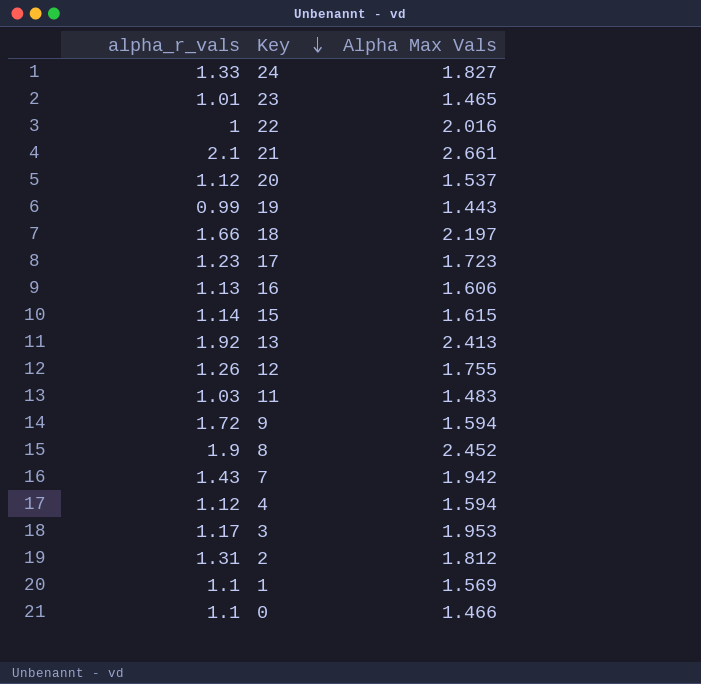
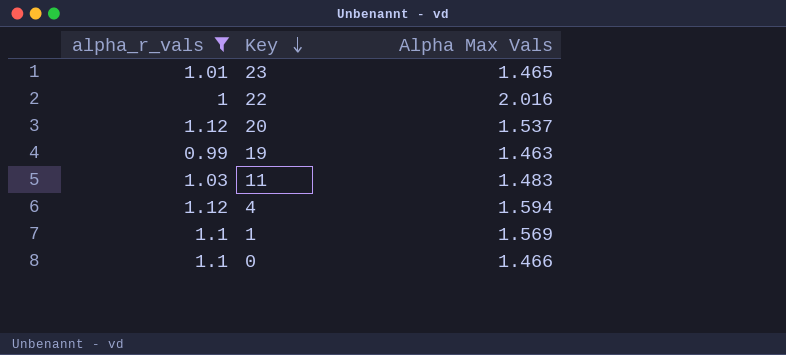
filter: none -> alpha_r_vals <= 1.12
19 | Alpha Max Vals: 1.443 -> 1.463

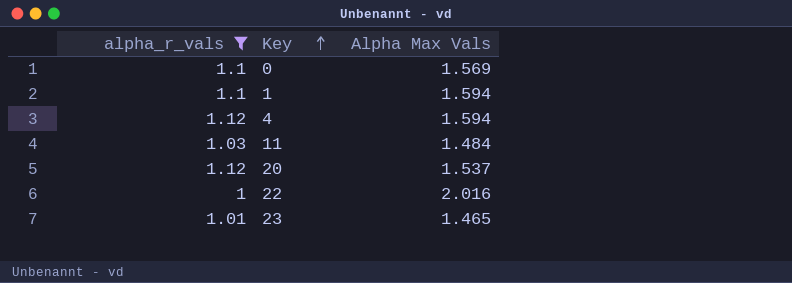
row order: Key descending -> Key ascending
row 19: 0.99 | 1.463 -> none
0 | Alpha Max Vals: 1.466 -> 1.569
1 | Alpha Max Vals: 1.569 -> 1.594
11 | Alpha Max Vals: 1.483 -> 1.484

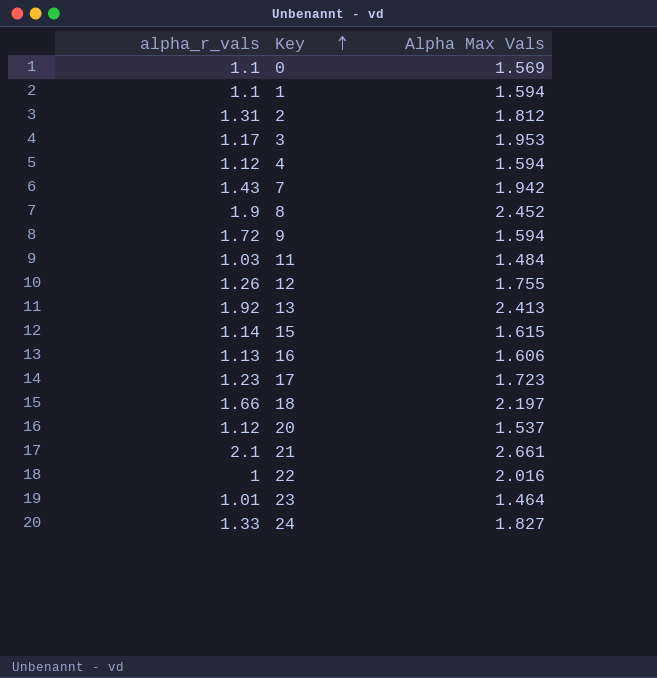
filter: alpha_r_vals <= 1.12 -> none
23 | Alpha Max Vals: 1.465 -> 1.464

